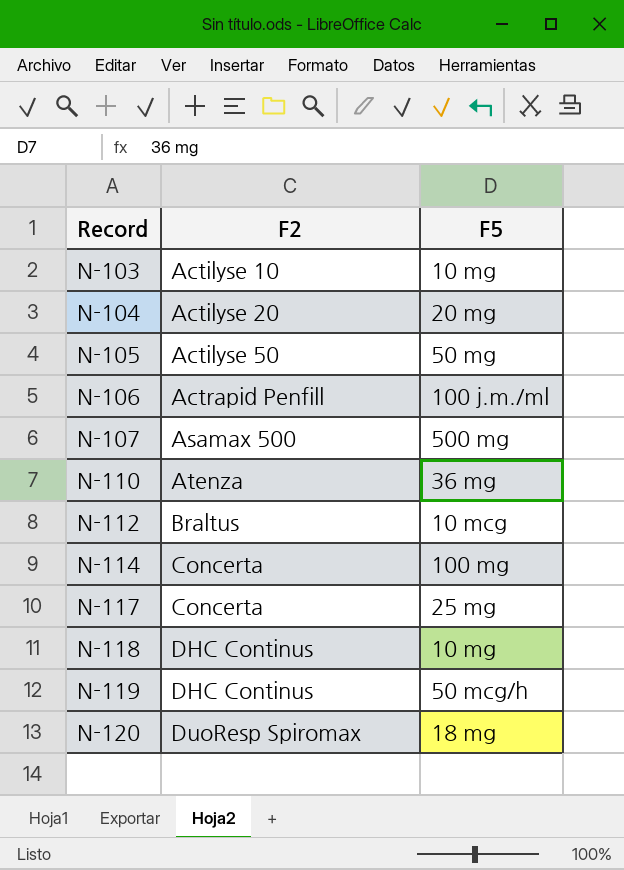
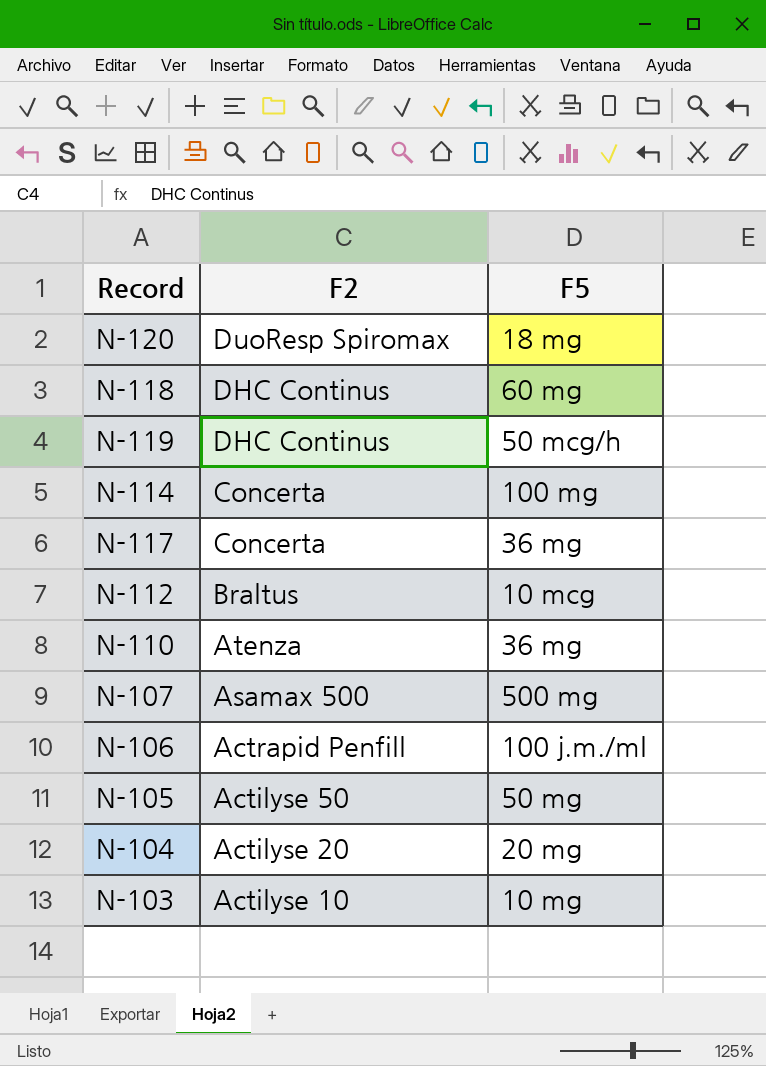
row order: Record ascending -> F2 descending
N-118 | F5: 10 mg -> 60 mg
N-117 | F5: 25 mg -> 36 mg

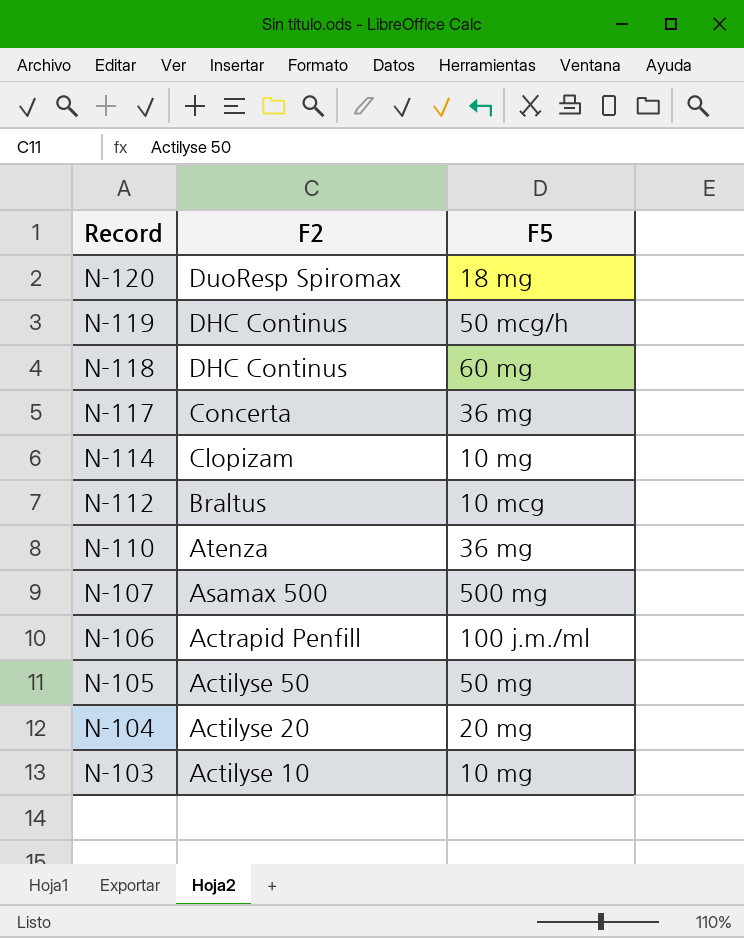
row order: F2 descending -> Record descending
N-114 | F2: Concerta -> Clopizam
N-114 | F5: 100 mg -> 10 mg

